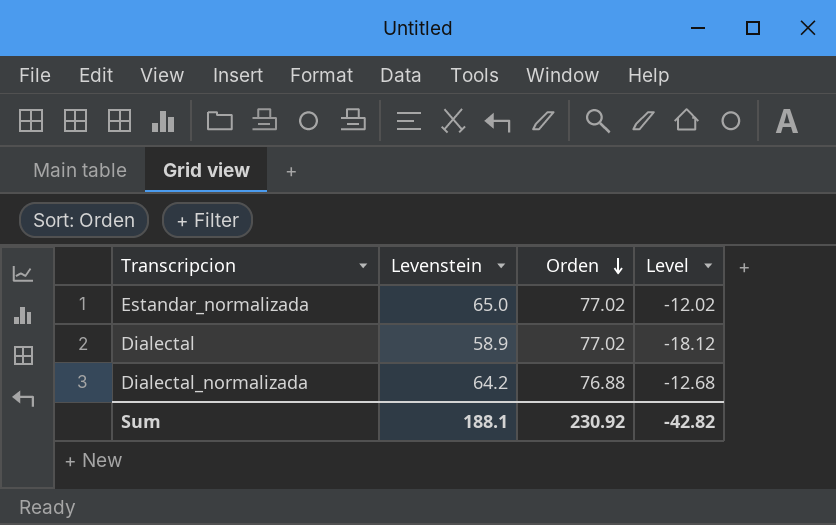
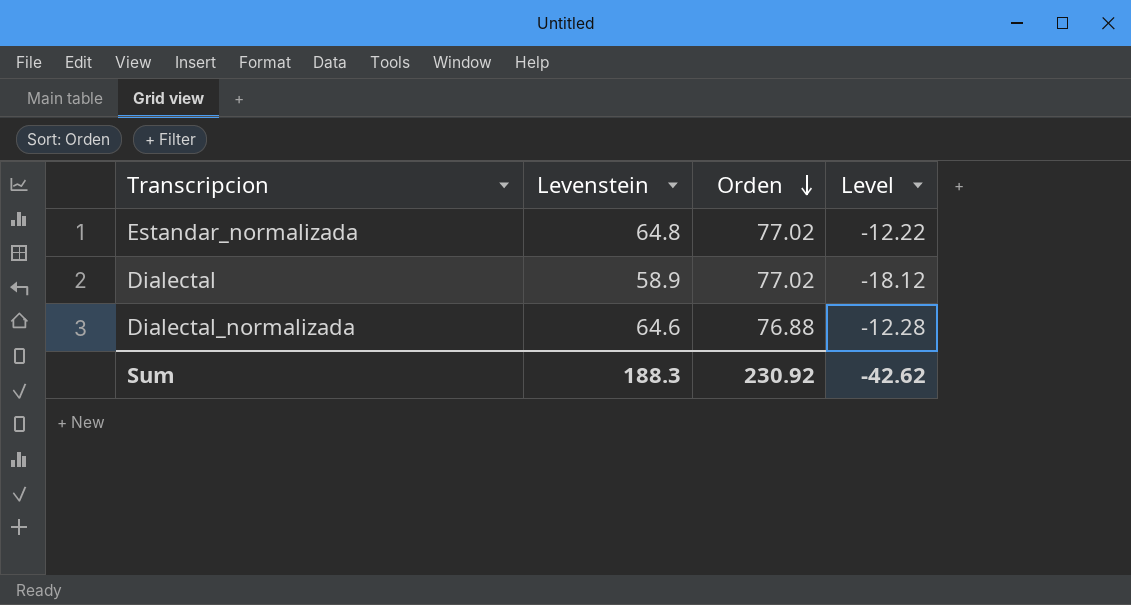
Estandar_normalizada | Levenstein: 65.0 -> 64.8
Estandar_normalizada | Level: -12.02 -> -12.22
Dialectal_normalizada | Levenstein: 64.2 -> 64.6
Dialectal_normalizada | Level: -12.68 -> -12.28
Sum | Levenstein: 188.1 -> 188.3
Sum | Level: -42.82 -> -42.62

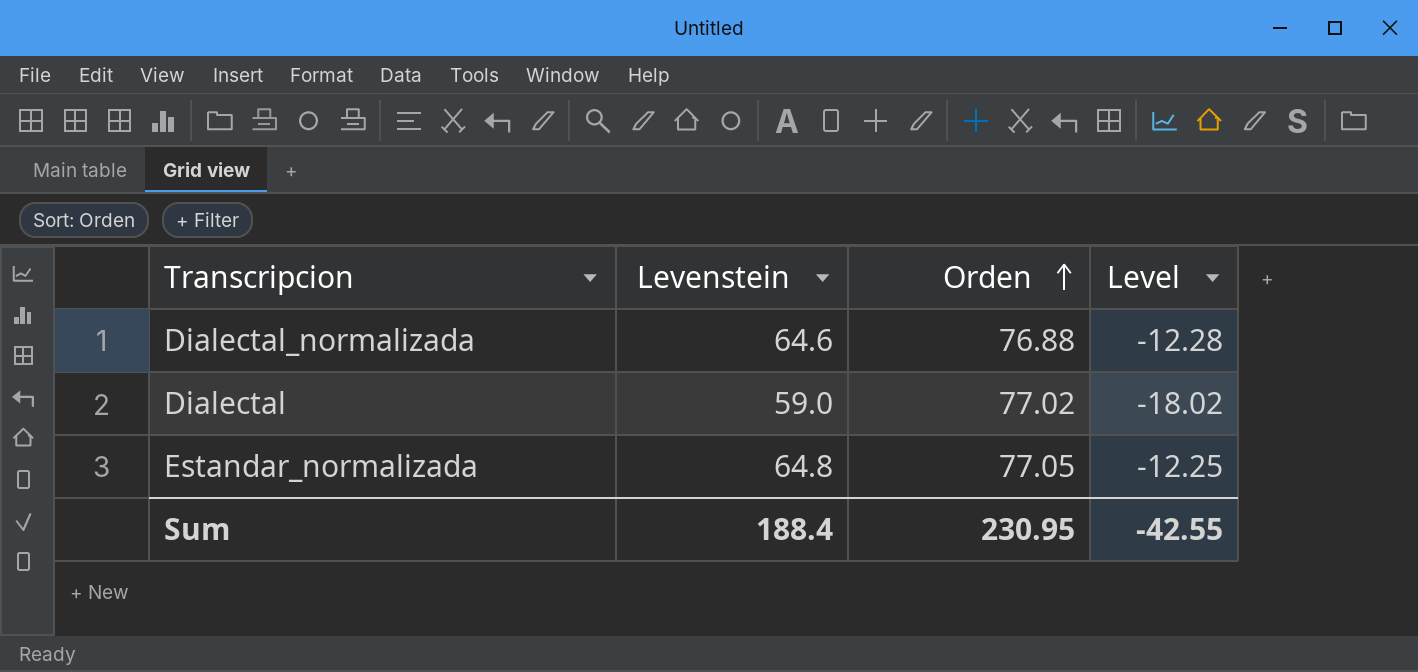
row order: Orden descending -> Orden ascending
Dialectal | Levenstein: 58.9 -> 59.0
Dialectal | Level: -18.12 -> -18.02
Estandar_normalizada | Orden: 77.02 -> 77.05
Estandar_normalizada | Level: -12.22 -> -12.25
Sum | Levenstein: 188.3 -> 188.4
Sum | Orden: 230.92 -> 230.95
Sum | Level: -42.62 -> -42.55

